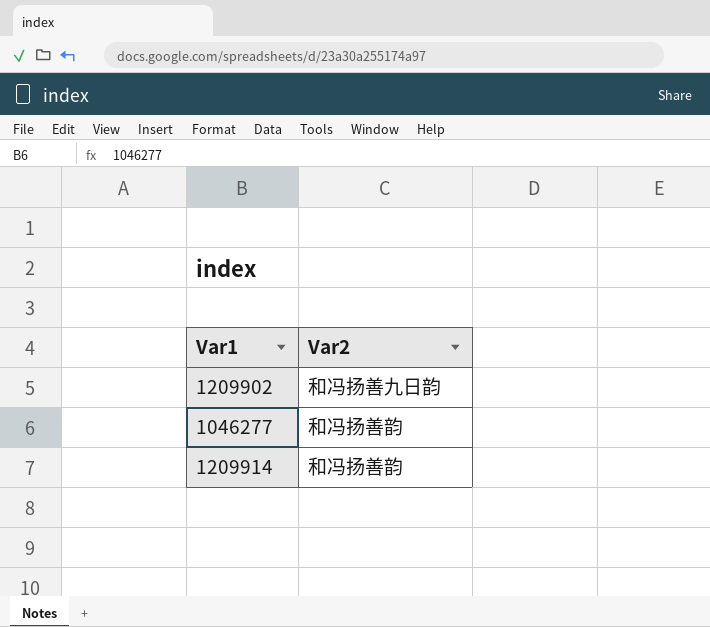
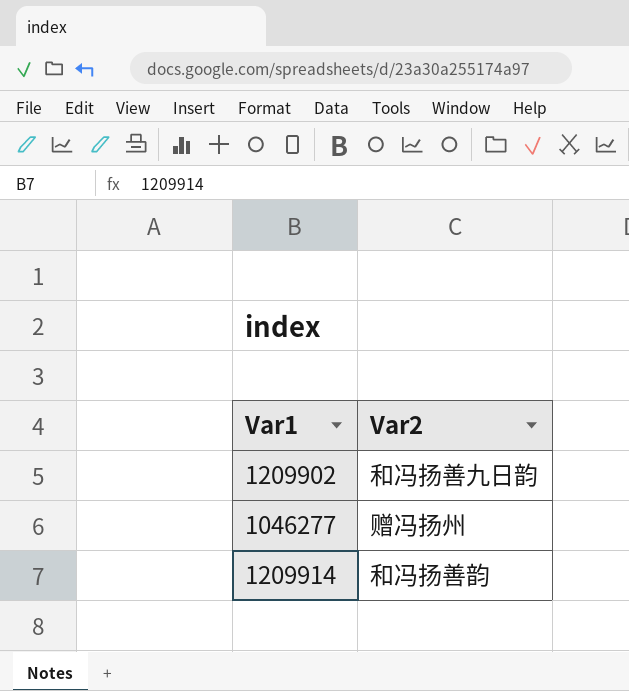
1046277 | Var2: 和冯扬善韵 -> 赠冯扬州

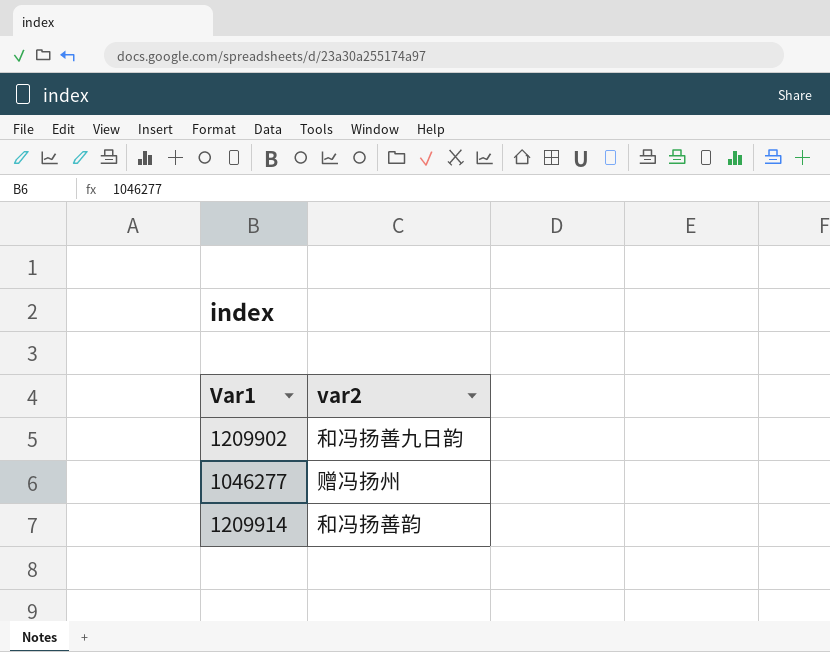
column name: Var2 -> var2

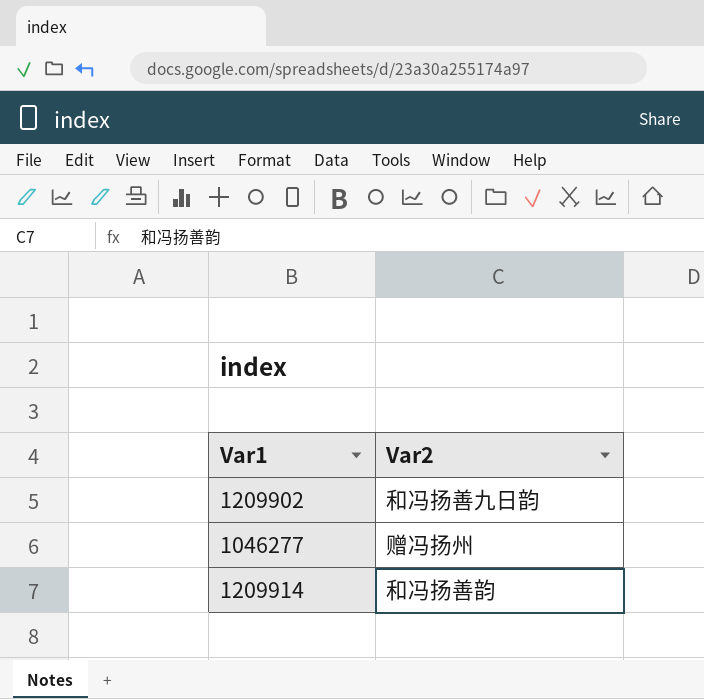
column name: var2 -> Var2

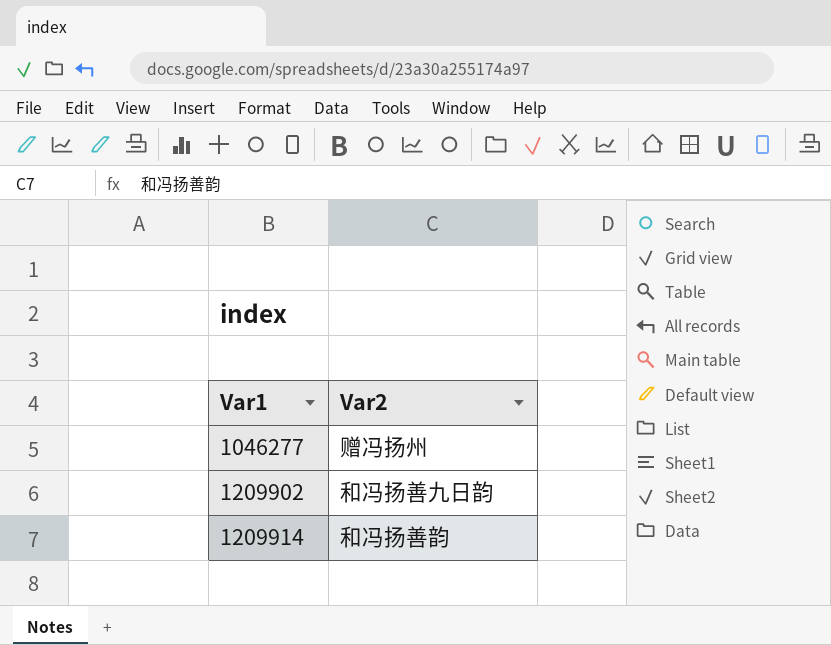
row order: none -> Var1 ascending

